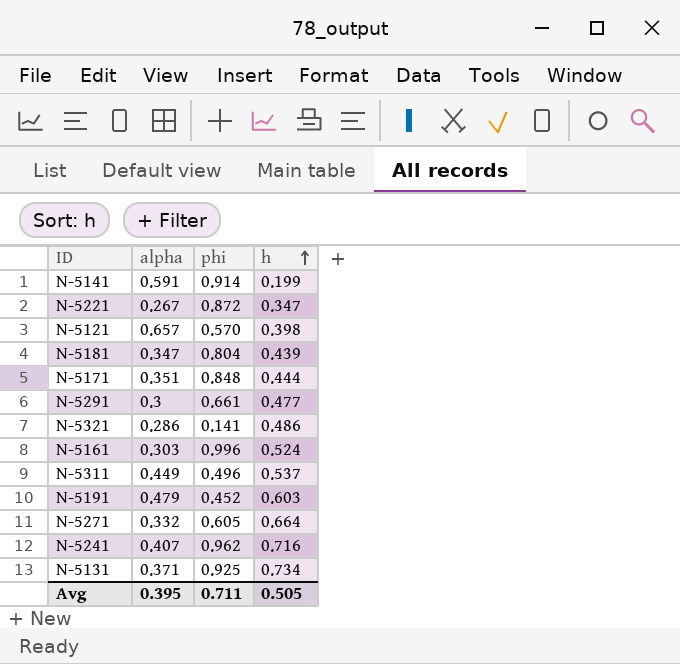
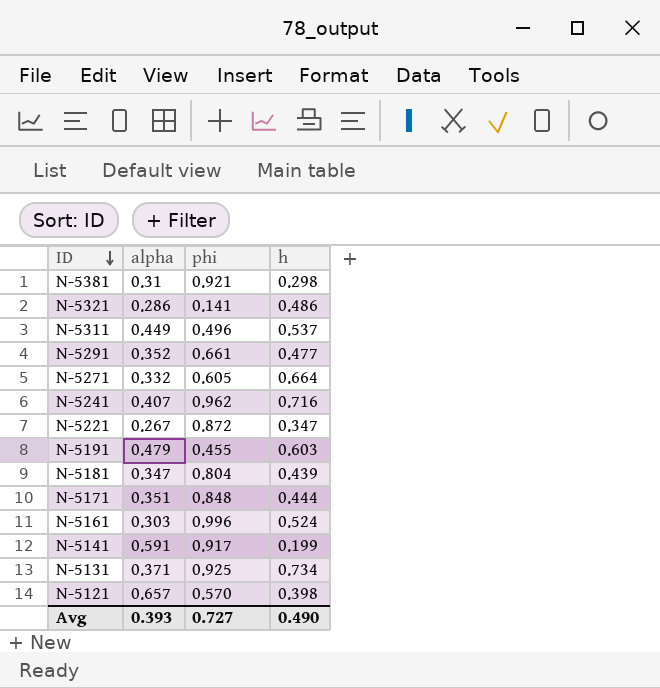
row order: h ascending -> ID descending
row N-5381: none -> 0.31 | 0.921 | 0.298
N-5291 | alpha: 0.3 -> 0.352
N-5191 | phi: 0.452 -> 0.455
N-5141 | phi: 0.914 -> 0.917
Avg | alpha: 0.395 -> 0.393
Avg | phi: 0.711 -> 0.727
Avg | h: 0.505 -> 0.490

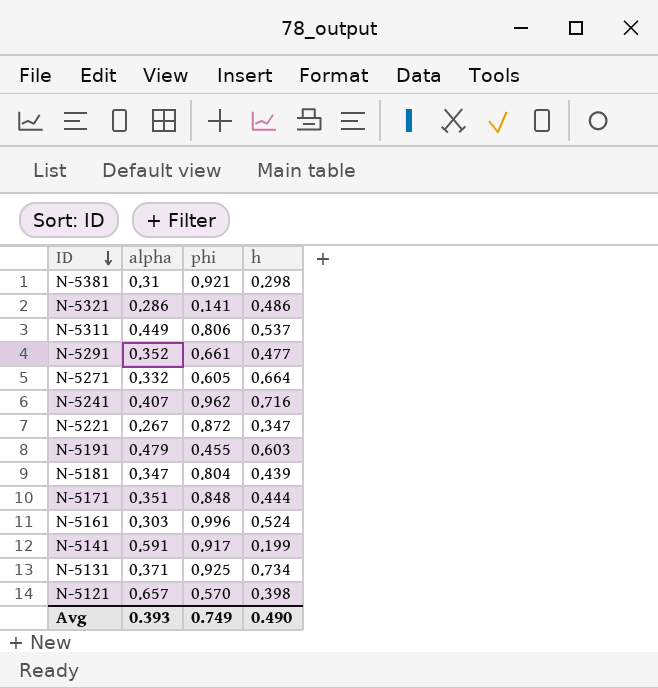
N-5311 | phi: 0.496 -> 0.806
Avg | phi: 0.727 -> 0.749

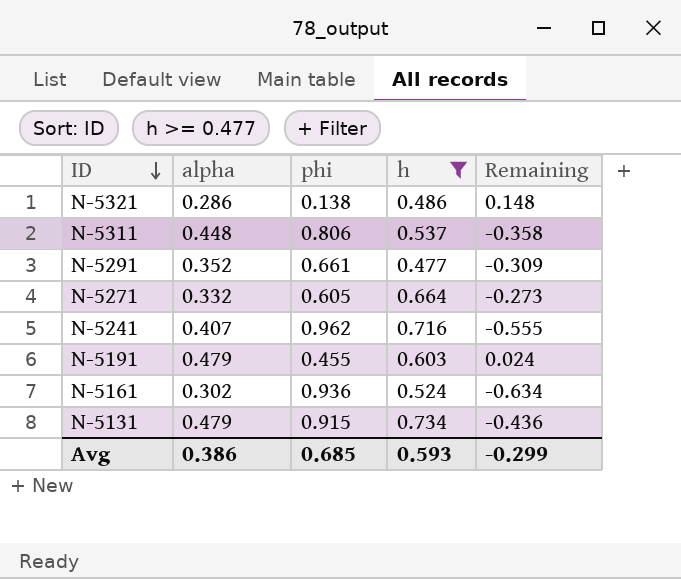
filter: none -> h >= 0.477
column Remaining | formula: none -> [alpha] - [phi]
N-5321 | phi: 0.141 -> 0.138
N-5311 | alpha: 0.449 -> 0.448
N-5161 | alpha: 0.303 -> 0.302
N-5161 | phi: 0.996 -> 0.936
N-5131 | alpha: 0.371 -> 0.479
N-5131 | phi: 0.925 -> 0.915
Avg | alpha: 0.393 -> 0.386
Avg | phi: 0.749 -> 0.685
Avg | h: 0.490 -> 0.593

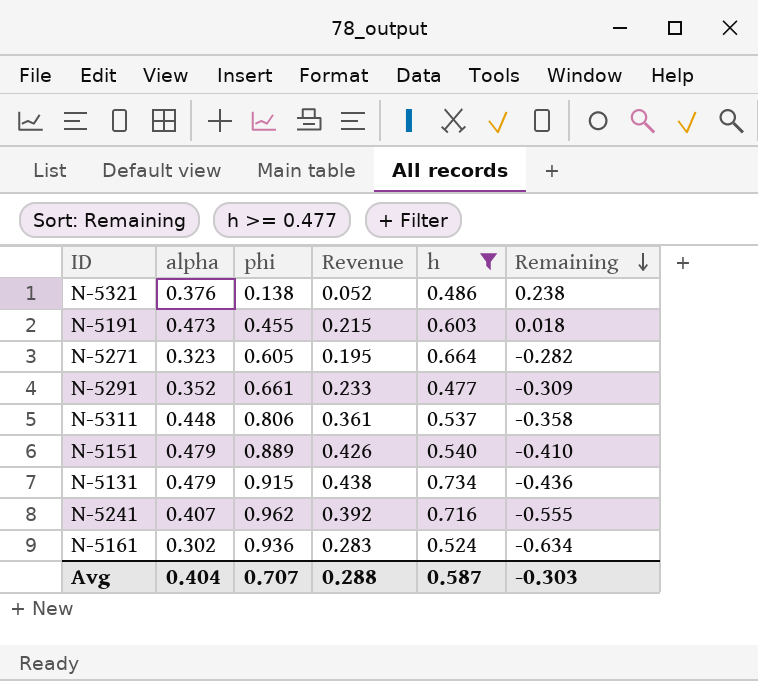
row order: ID descending -> Remaining descending
column Revenue | formula: none -> [alpha] * [phi]
N-5321 | alpha: 0.286 -> 0.376
N-5321 | Remaining: 0.148 -> 0.238
N-5191 | alpha: 0.479 -> 0.473
N-5191 | Remaining: 0.024 -> 0.018
N-5271 | alpha: 0.332 -> 0.323
N-5271 | Remaining: -0.273 -> -0.282
row N-5151: none -> 0.479 | 0.889 | 0.426 | 0.540 | -0.410
Avg | alpha: 0.386 -> 0.404
Avg | phi: 0.685 -> 0.707
Avg | h: 0.593 -> 0.587
Avg | Remaining: -0.299 -> -0.303

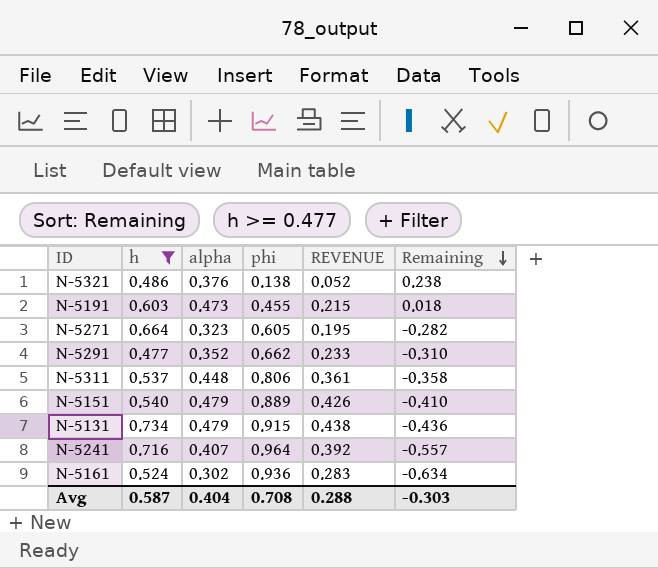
column h | position: 5 -> 2
column name: Revenue -> REVENUE
N-5291 | phi: 0.661 -> 0.662
N-5291 | Remaining: -0.309 -> -0.310
N-5241 | phi: 0.962 -> 0.964
N-5241 | Remaining: -0.555 -> -0.557
Avg | phi: 0.707 -> 0.708

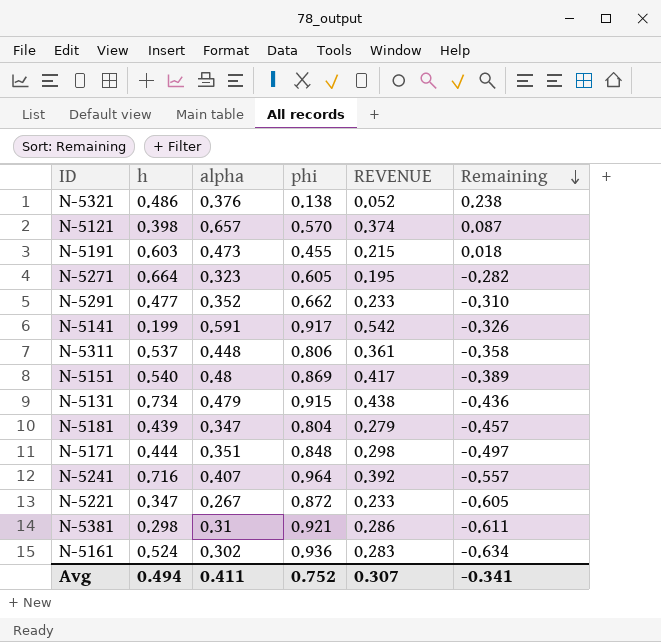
filter: h >= 0.477 -> none
N-5151 | alpha: 0.479 -> 0.48
N-5151 | phi: 0.889 -> 0.869
N-5151 | REVENUE: 0.426 -> 0.417
N-5151 | Remaining: -0.410 -> -0.389
Avg | h: 0.587 -> 0.494
Avg | alpha: 0.404 -> 0.411
Avg | phi: 0.708 -> 0.752
Avg | REVENUE: 0.288 -> 0.307
Avg | Remaining: -0.303 -> -0.341

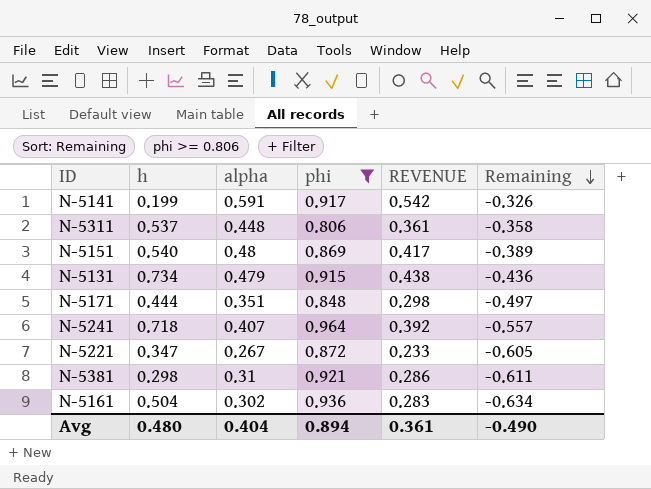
filter: none -> phi >= 0.806
N-5241 | h: 0.716 -> 0.718
N-5161 | h: 0.524 -> 0.504
Avg | h: 0.494 -> 0.480
Avg | alpha: 0.411 -> 0.404
Avg | phi: 0.752 -> 0.894
Avg | REVENUE: 0.307 -> 0.361
Avg | Remaining: -0.341 -> -0.490

